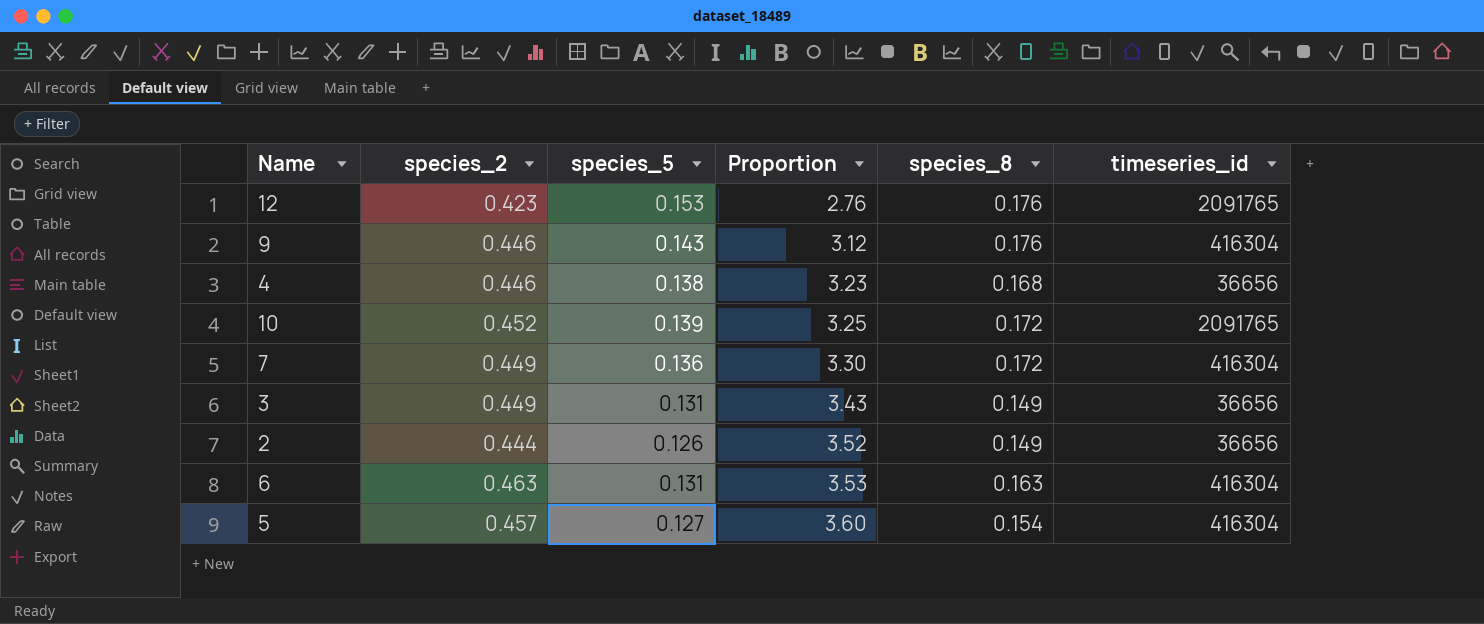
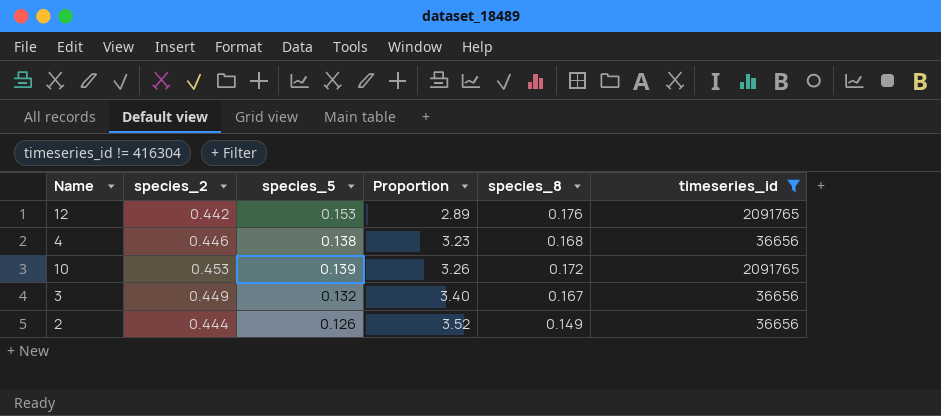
filter: none -> timeseries_id != 416304
12 | species_2: 0.423 -> 0.442
12 | Proportion: 2.76 -> 2.89
10 | species_2: 0.452 -> 0.453
10 | Proportion: 3.25 -> 3.26
3 | species_5: 0.131 -> 0.132
3 | Proportion: 3.43 -> 3.40
3 | species_8: 0.149 -> 0.167

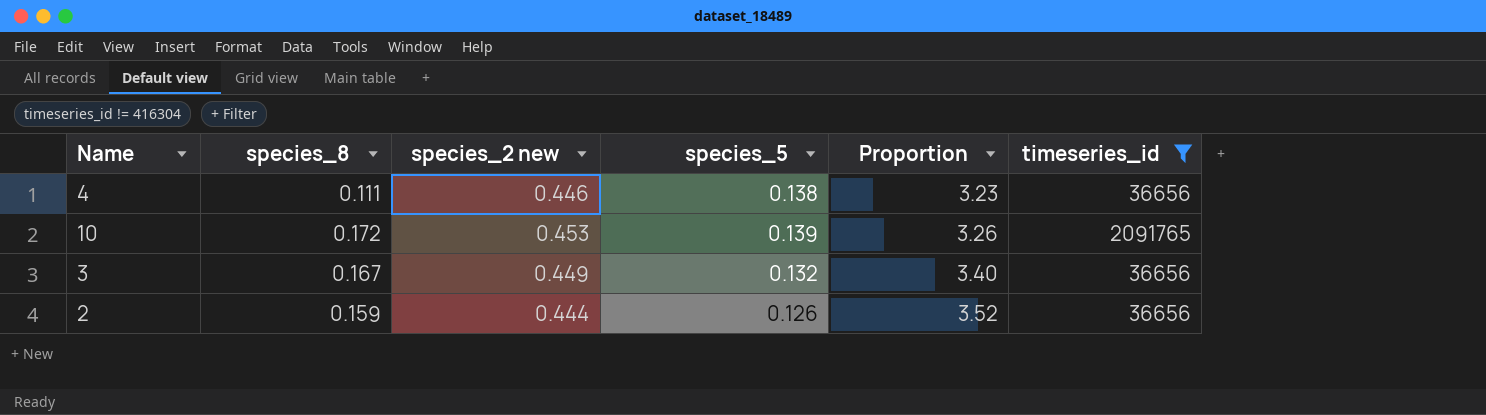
column species_8 | position: 5 -> 2
column name: species_2 -> species_2 new
row 12: 0.442 | 0.153 | 2.89 | 0.176 | 2091765 -> none
4 | species_8: 0.168 -> 0.111
2 | species_8: 0.149 -> 0.159

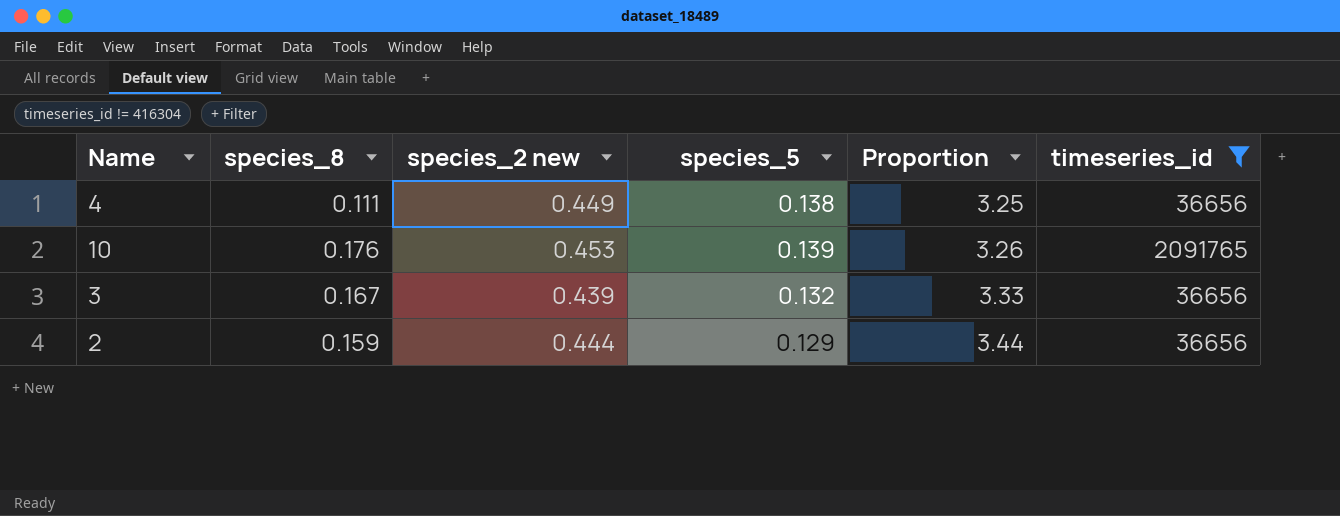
4 | species_2 new: 0.446 -> 0.449
4 | Proportion: 3.23 -> 3.25
10 | species_8: 0.172 -> 0.176
3 | species_2 new: 0.449 -> 0.439
3 | Proportion: 3.40 -> 3.33
2 | species_5: 0.126 -> 0.129
2 | Proportion: 3.52 -> 3.44

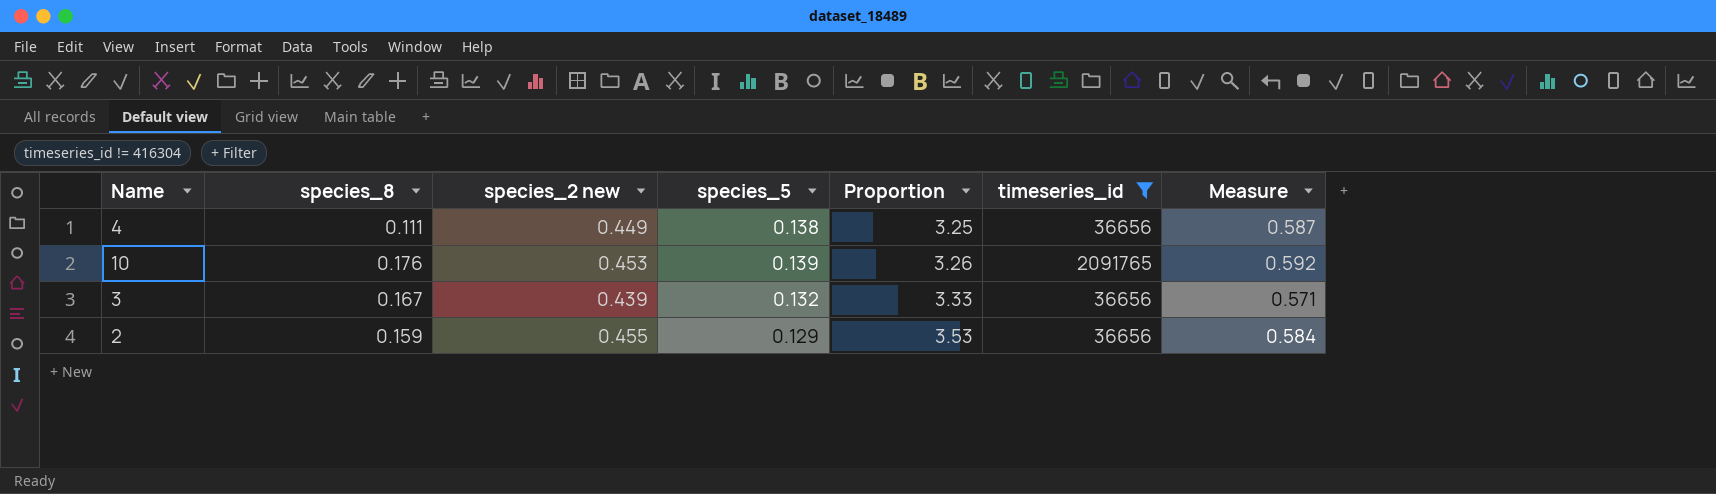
column Measure | formula: none -> [species_2 new] + [species_5]
2 | species_2 new: 0.444 -> 0.455
2 | Proportion: 3.44 -> 3.53

